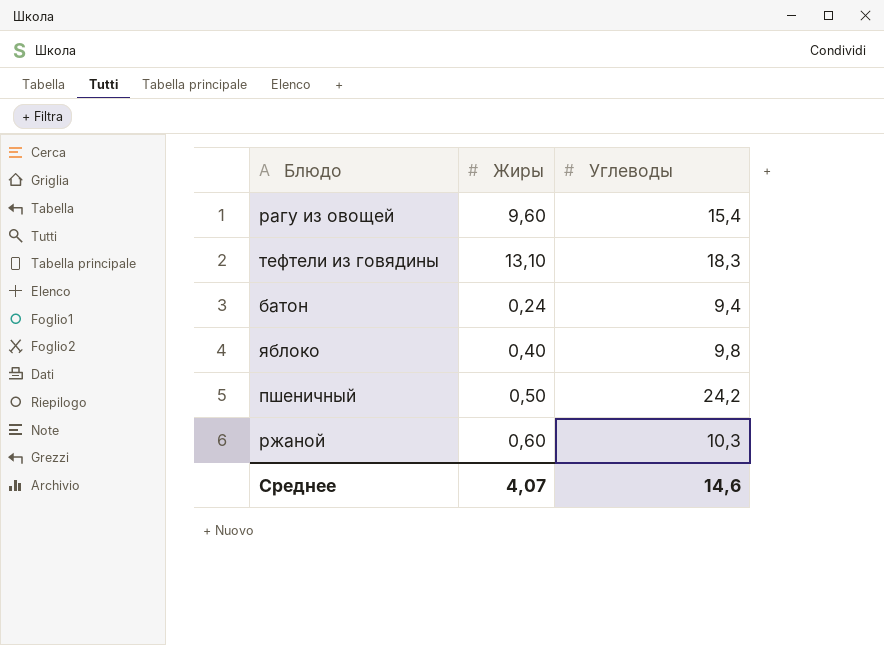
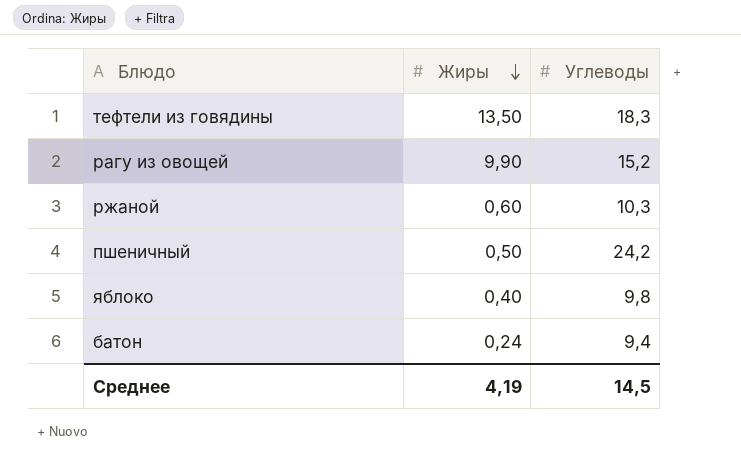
row order: none -> Жиры descending
тефтели из говядины | Жиры: 13,10 -> 13,50
рагу из овощей | Жиры: 9,60 -> 9,90
рагу из овощей | Углеводы: 15,4 -> 15,2
Среднее | Жиры: 4,07 -> 4,19
Среднее | Углеводы: 14,6 -> 14,5

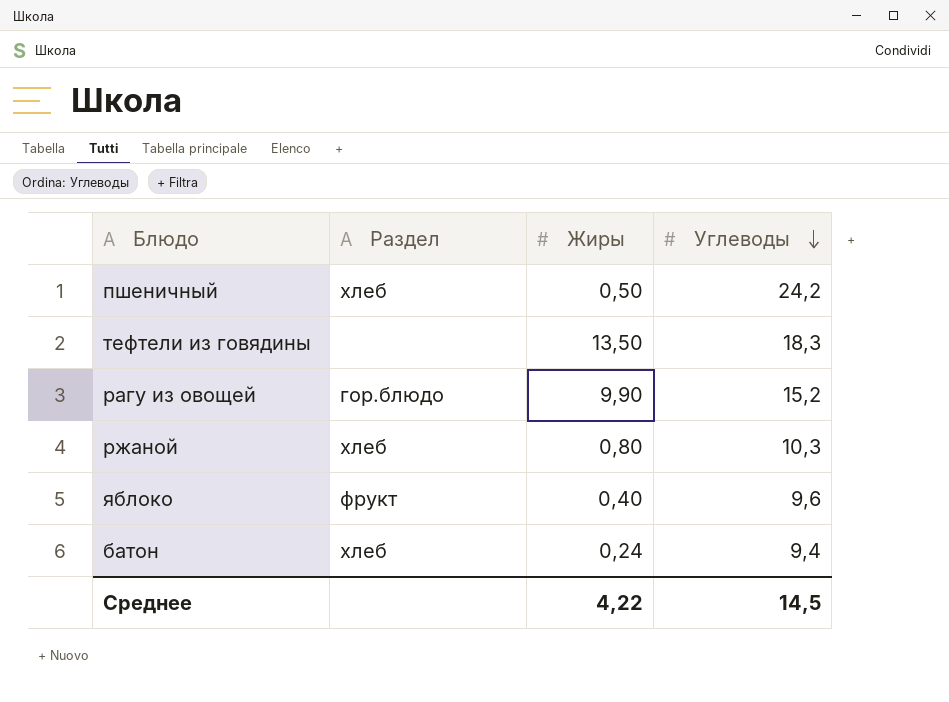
row order: Жиры descending -> Углеводы descending
column Раздел | position: none -> 2
ржаной | Жиры: 0,60 -> 0,80
яблоко | Углеводы: 9,8 -> 9,6
Среднее | Жиры: 4,19 -> 4,22

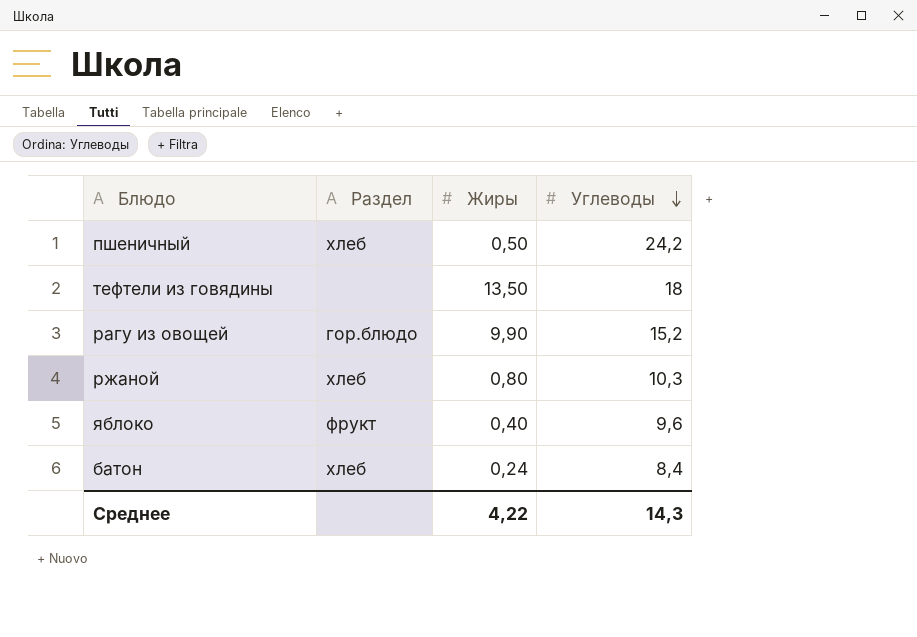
тефтели из говядины | Углеводы: 18,3 -> 18
батон | Углеводы: 9,4 -> 8,4
Среднее | Углеводы: 14,5 -> 14,3

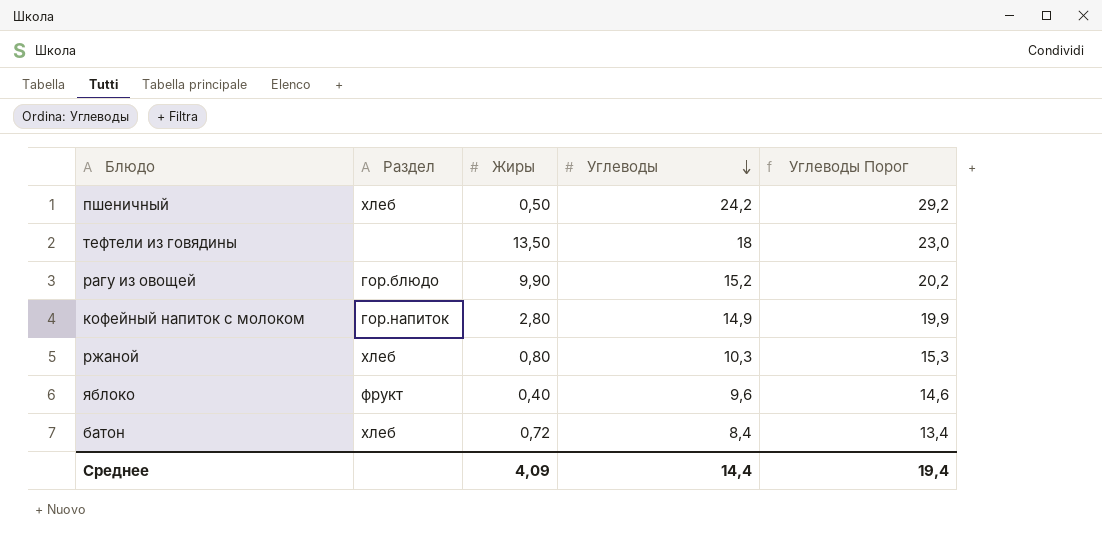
column Углеводы Порог | formula: none -> [Углеводы] + 5
row кофейный напиток с молоком: none -> гор.напиток | 2,80 | 14,9 | 19,9
батон | Жиры: 0,24 -> 0,72
Среднее | Жиры: 4,22 -> 4,09
Среднее | Углеводы: 14,3 -> 14,4

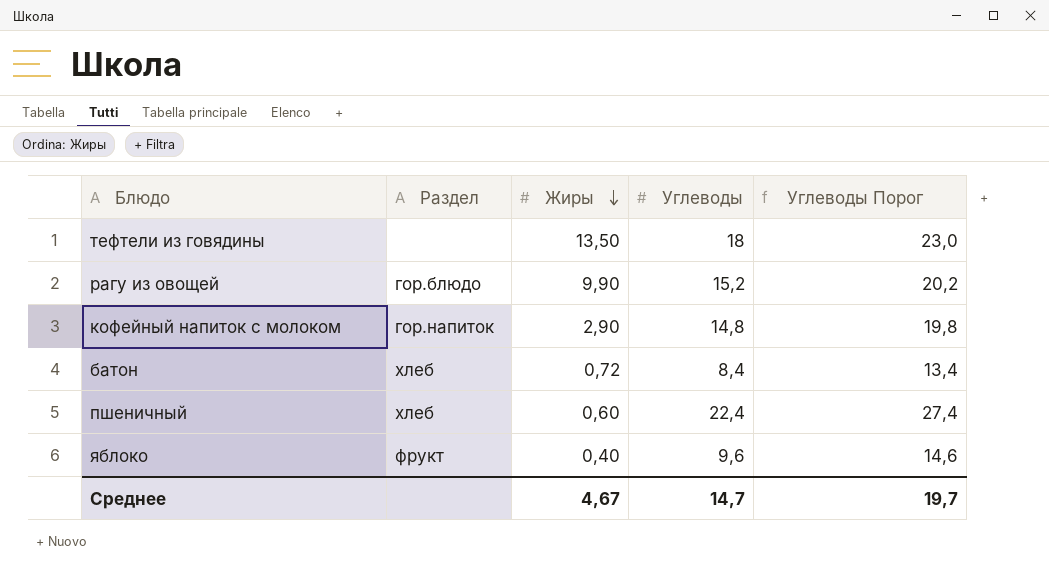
row order: Углеводы descending -> Жиры descending
row ржаной: хлеб | 0,80 | 10,3 | 15,3 -> none
кофейный напиток с молоком | Жиры: 2,80 -> 2,90
кофейный напиток с молоком | Углеводы: 14,9 -> 14,8
кофейный напиток с молоком | Углеводы Порог: 19,9 -> 19,8
пшеничный | Жиры: 0,50 -> 0,60
пшеничный | Углеводы: 24,2 -> 22,4
пшеничный | Углеводы Порог: 29,2 -> 27,4
Среднее | Жиры: 4,09 -> 4,67
Среднее | Углеводы: 14,4 -> 14,7
Среднее | Углеводы Порог: 19,4 -> 19,7

